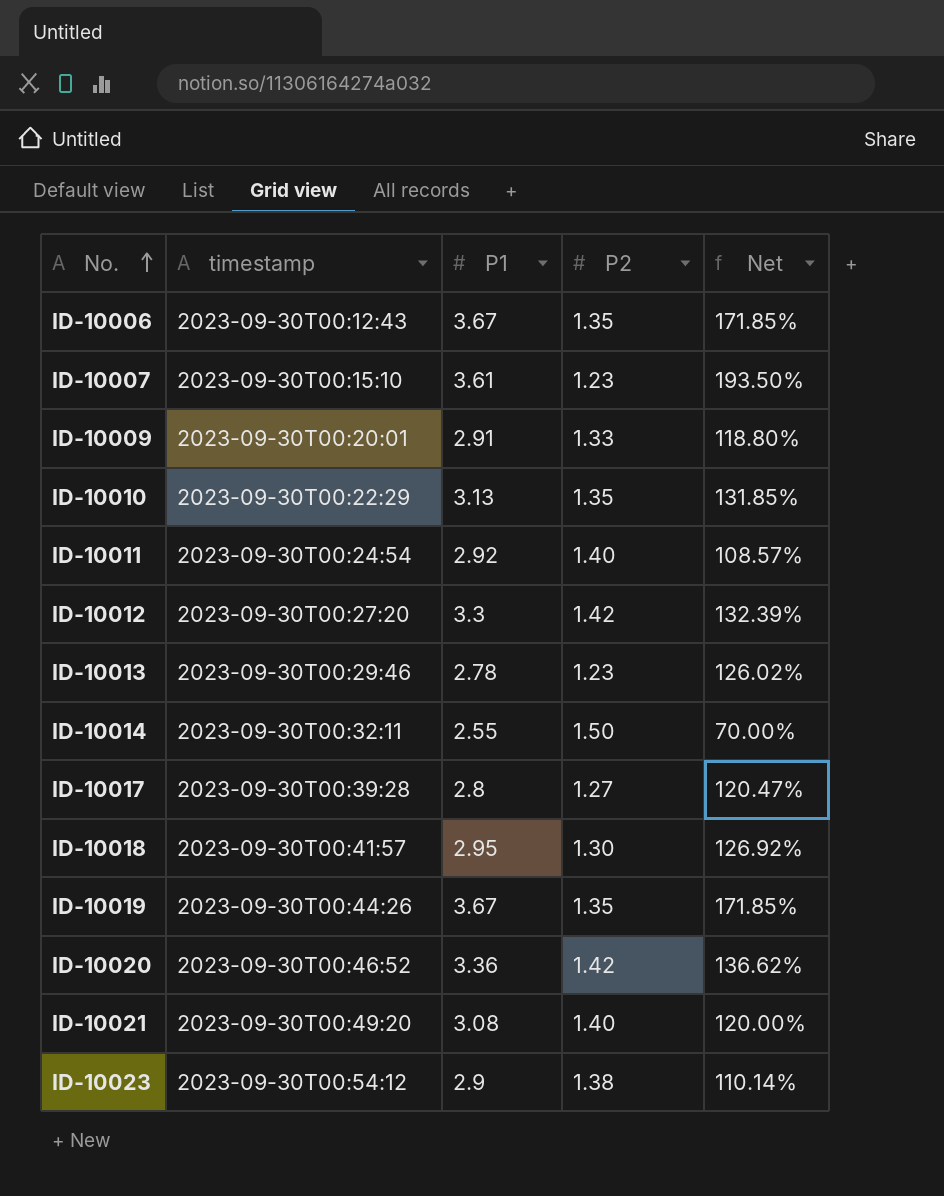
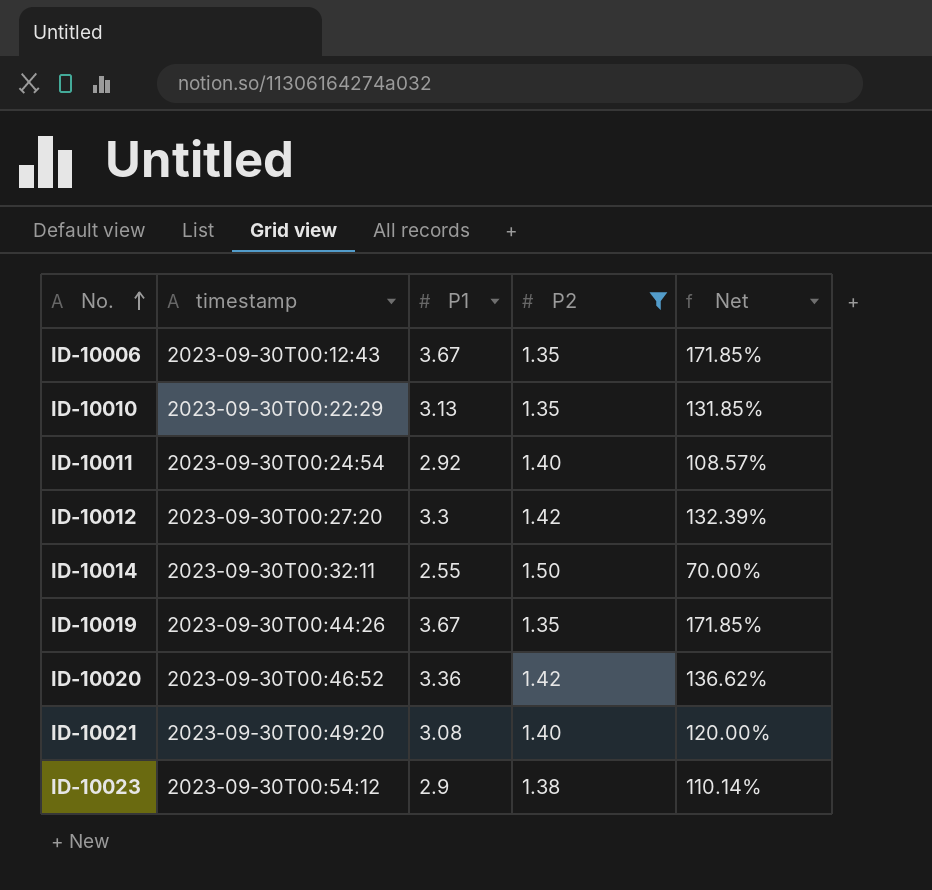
filter: none -> P2 >= 1.35

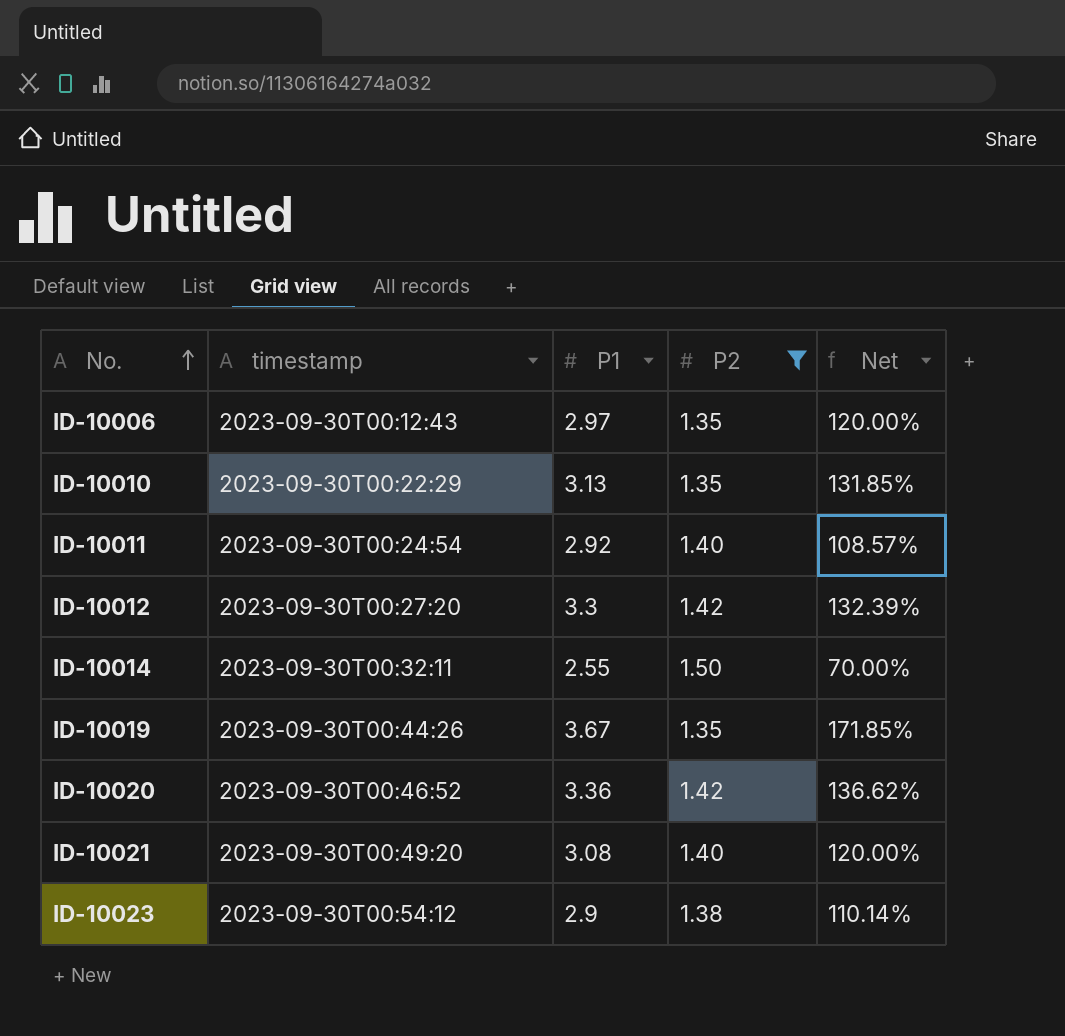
ID-10006 | P1: 3.67 -> 2.97
ID-10006 | Net: 171.85% -> 120.00%

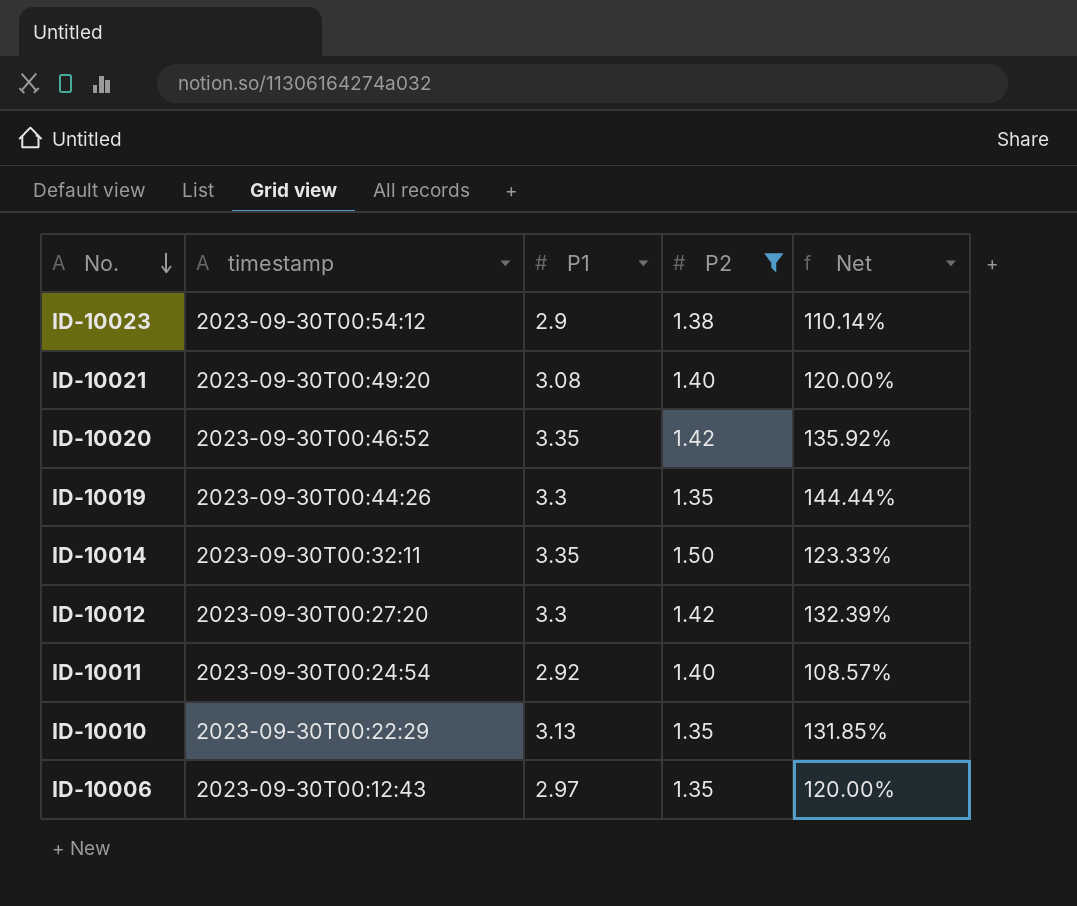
row order: No. ascending -> No. descending
ID-10020 | P1: 3.36 -> 3.35
ID-10020 | Net: 136.62% -> 135.92%
ID-10019 | P1: 3.67 -> 3.3
ID-10019 | Net: 171.85% -> 144.44%
ID-10014 | P1: 2.55 -> 3.35
ID-10014 | Net: 70.00% -> 123.33%

